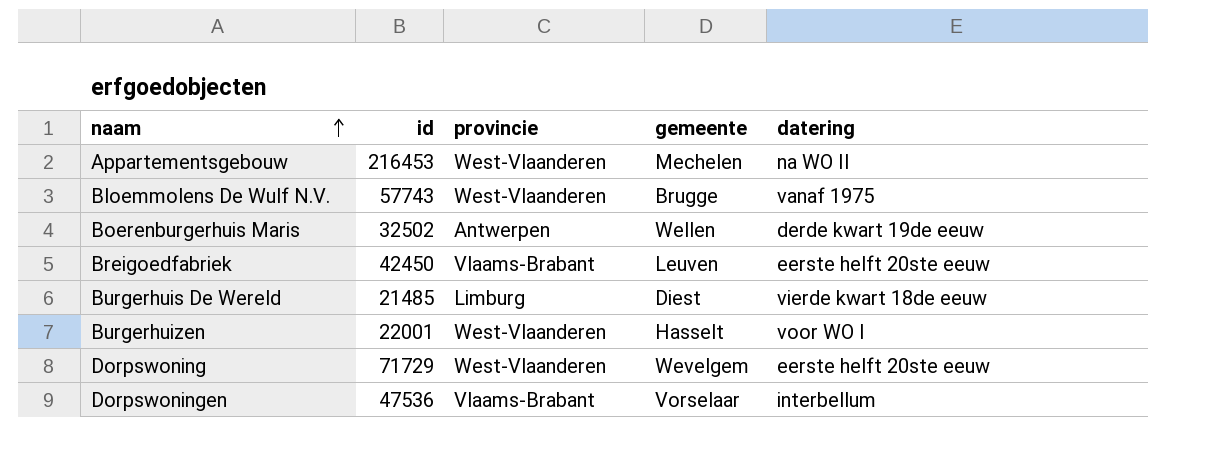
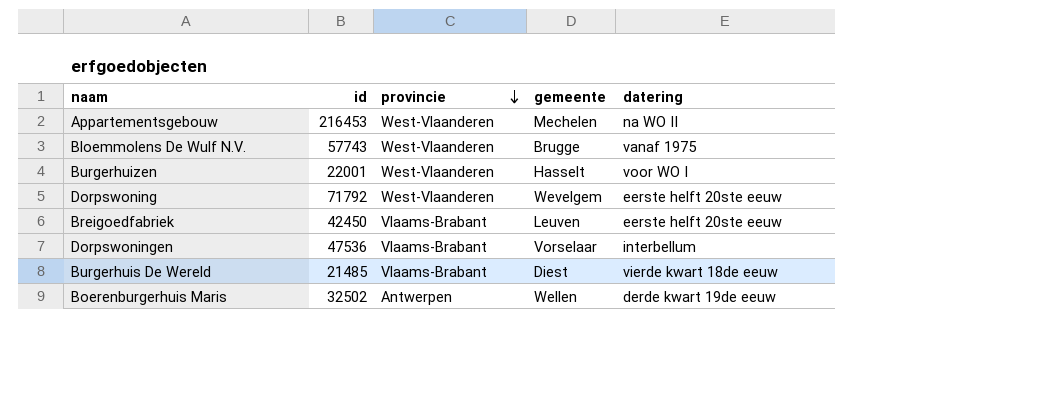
row order: naam ascending -> provincie descending
Dorpswoning | id: 71729 -> 71792
Burgerhuis De Wereld | provincie: Limburg -> Vlaams-Brabant

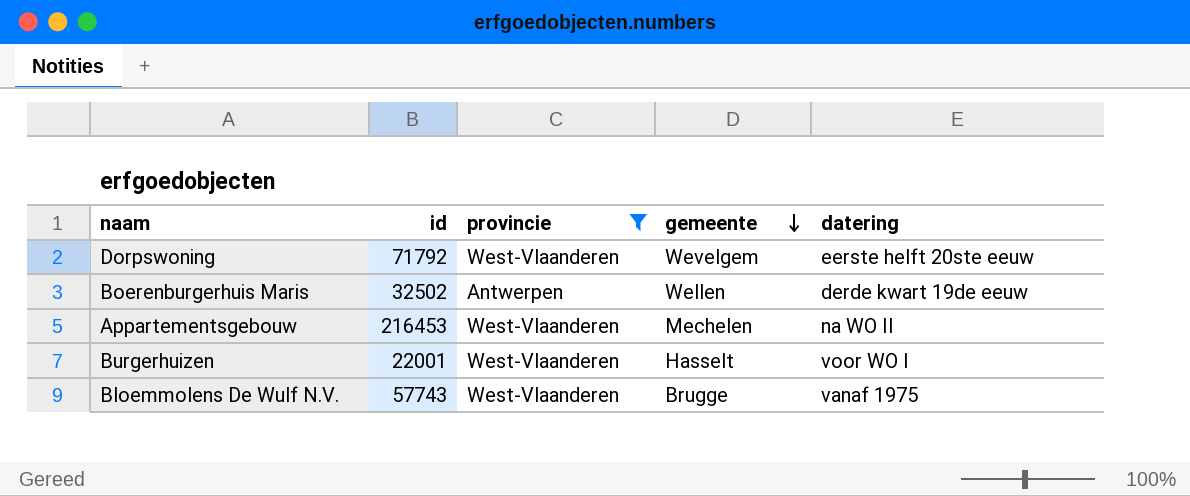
filter: none -> provincie != Vlaams-Brabant
row order: provincie descending -> gemeente descending

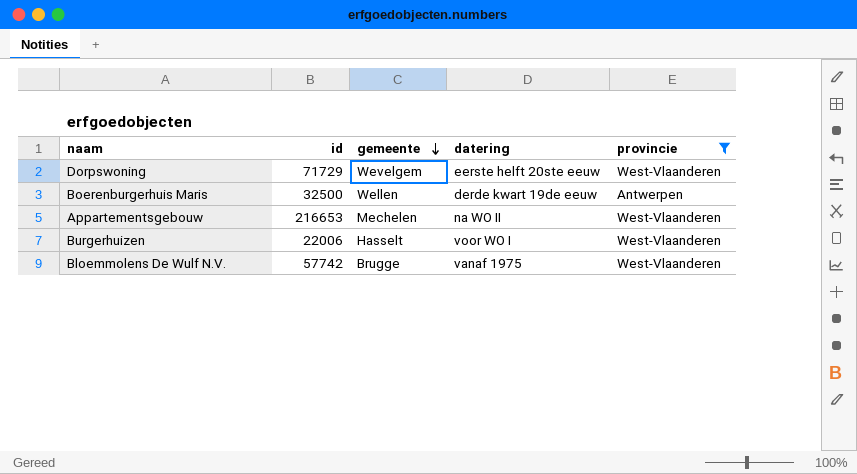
column provincie | position: 3 -> 5
Dorpswoning | id: 71792 -> 71729
Boerenburgerhuis Maris | id: 32502 -> 32500
Appartementsgebouw | id: 216453 -> 216653
Burgerhuizen | id: 22001 -> 22006
Bloemmolens De Wulf N.V. | id: 57743 -> 57742

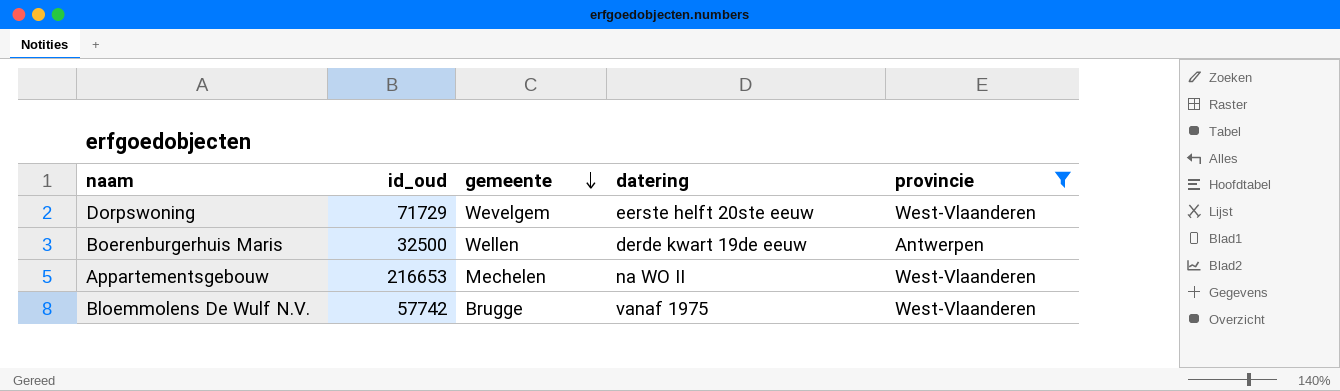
column name: id -> id_oud
row Burgerhuizen: 22006 | Hasselt | voor WO I | West-Vlaanderen -> none

